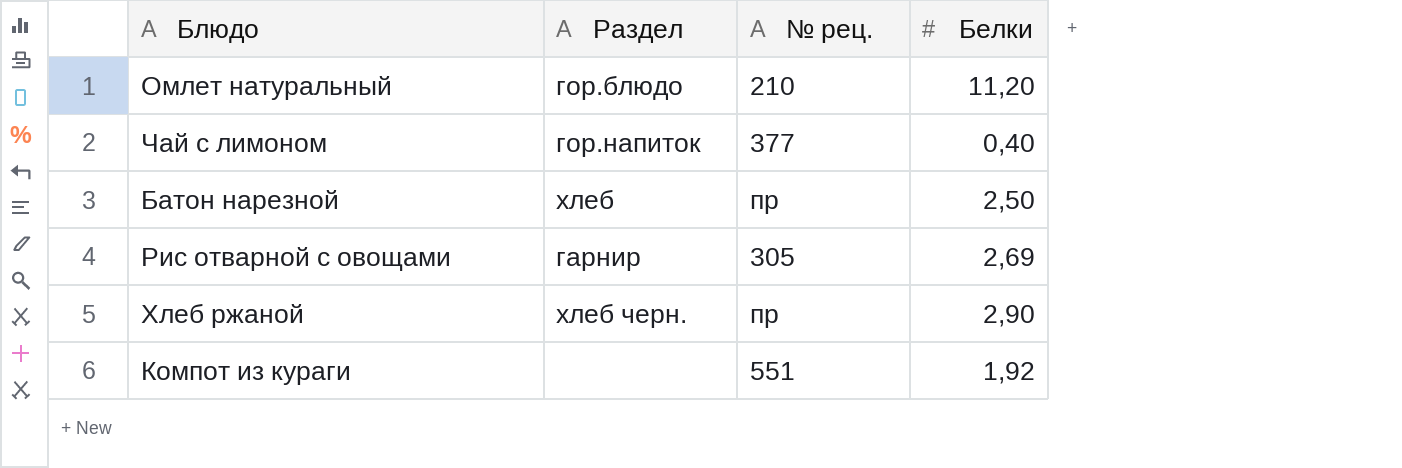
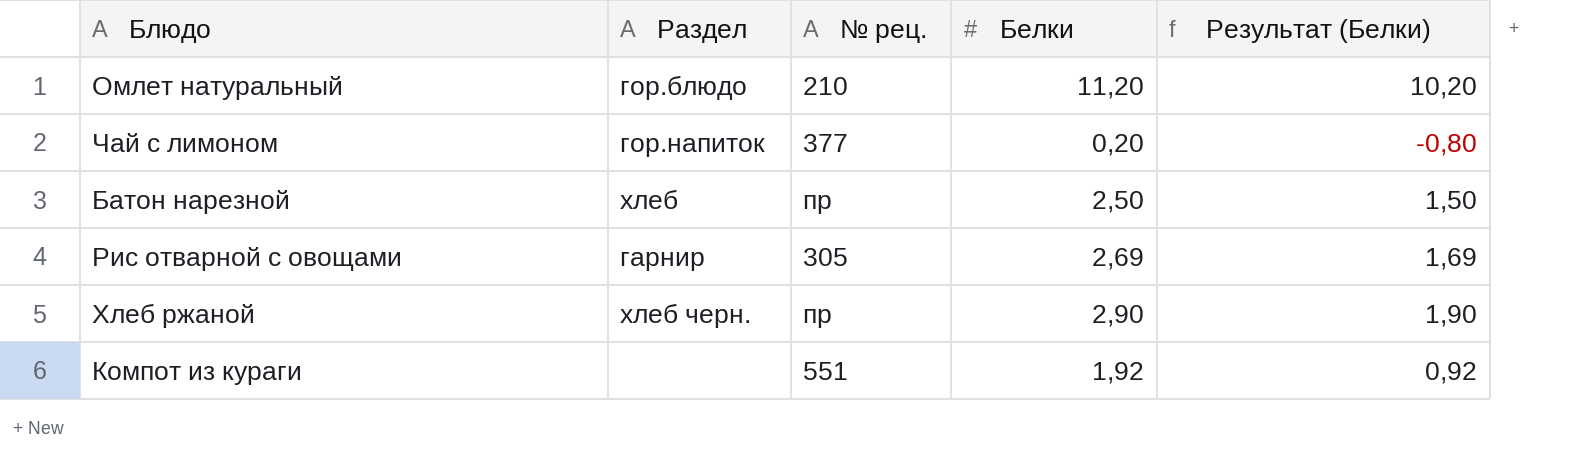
column Результат (Белки) | formula: none -> [Белки] - 1
Чай с лимоном | Белки: 0,40 -> 0,20

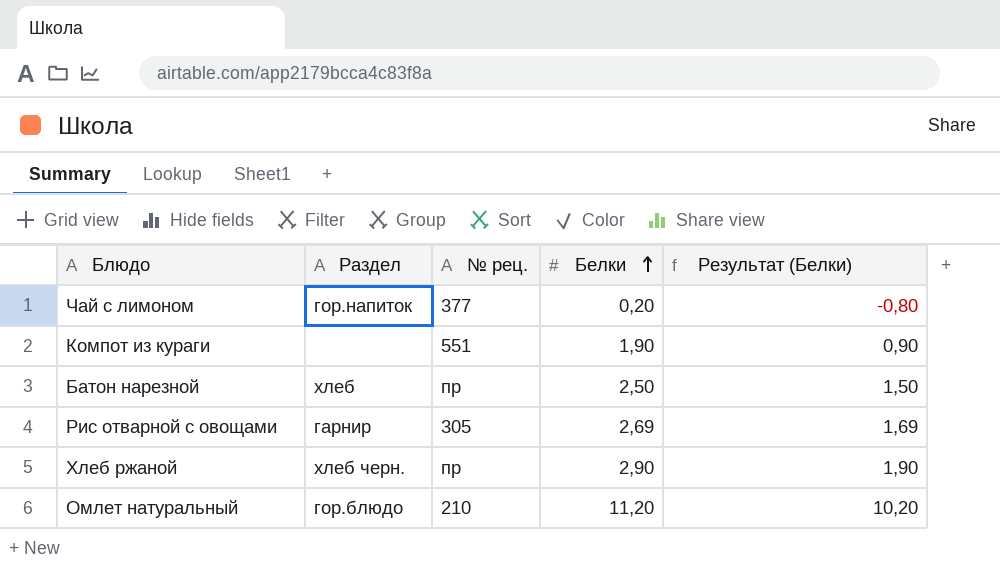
row order: none -> Белки ascending
Компот из кураги | Белки: 1,92 -> 1,90
Компот из кураги | Результат (Белки): 0,92 -> 0,90

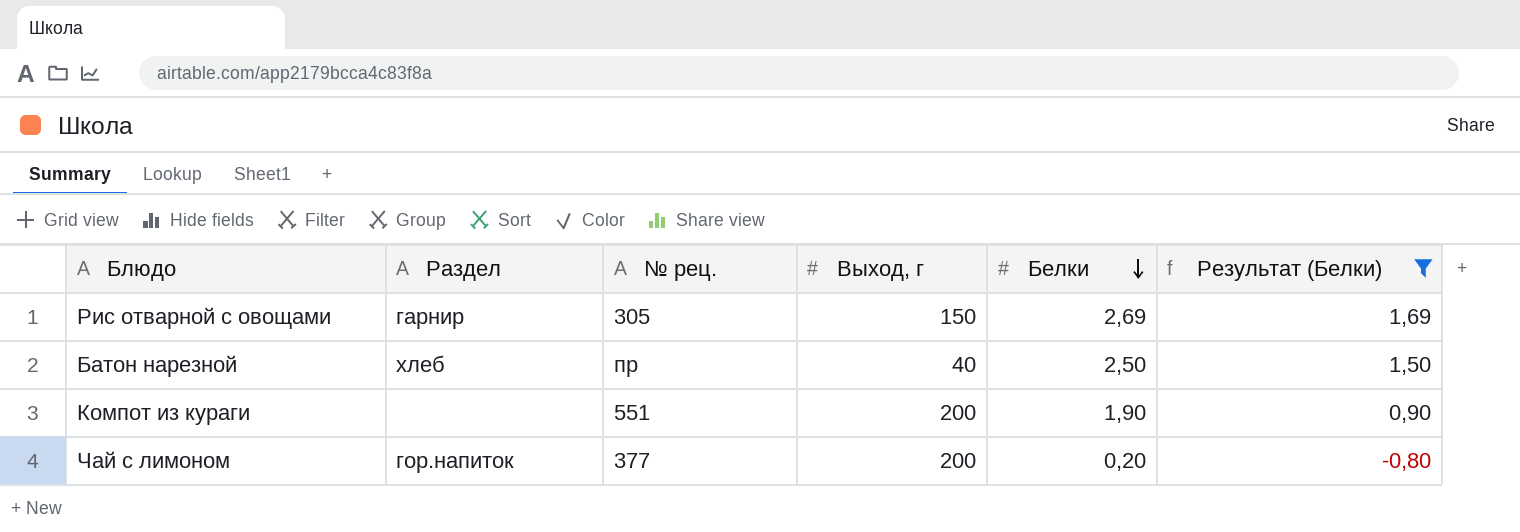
filter: none -> Результат (Белки) <= 1,69
row order: Белки ascending -> Белки descending
column Выход, г | position: none -> 4

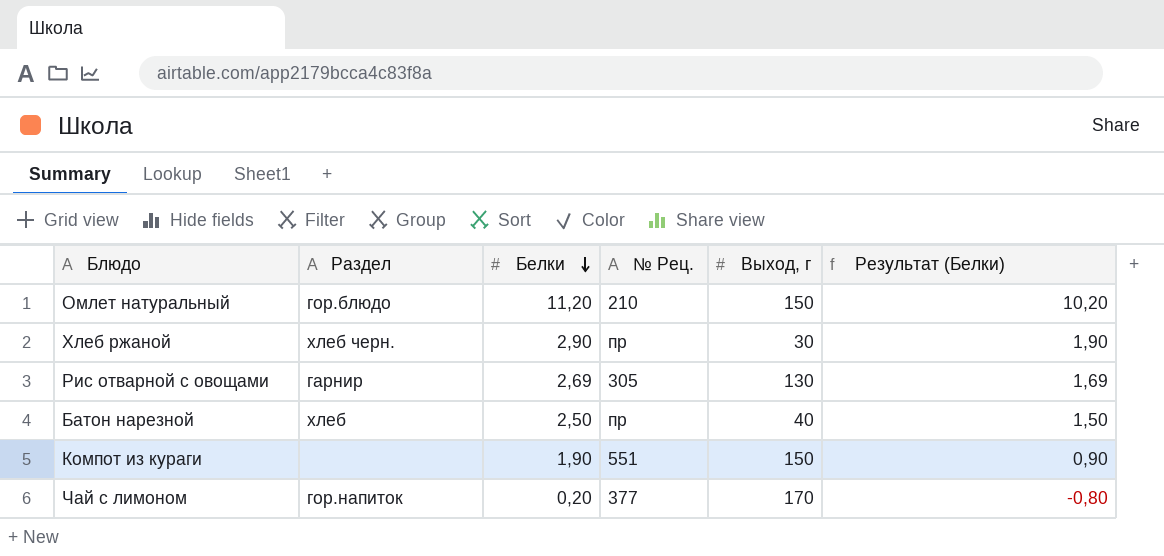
filter: Результат (Белки) <= 1,69 -> none
column Белки | position: 5 -> 3
column name: № рец. -> № Рец.
Рис отварной с овощами | Выход, г: 150 -> 130
Компот из кураги | Выход, г: 200 -> 150
Чай с лимоном | Выход, г: 200 -> 170

